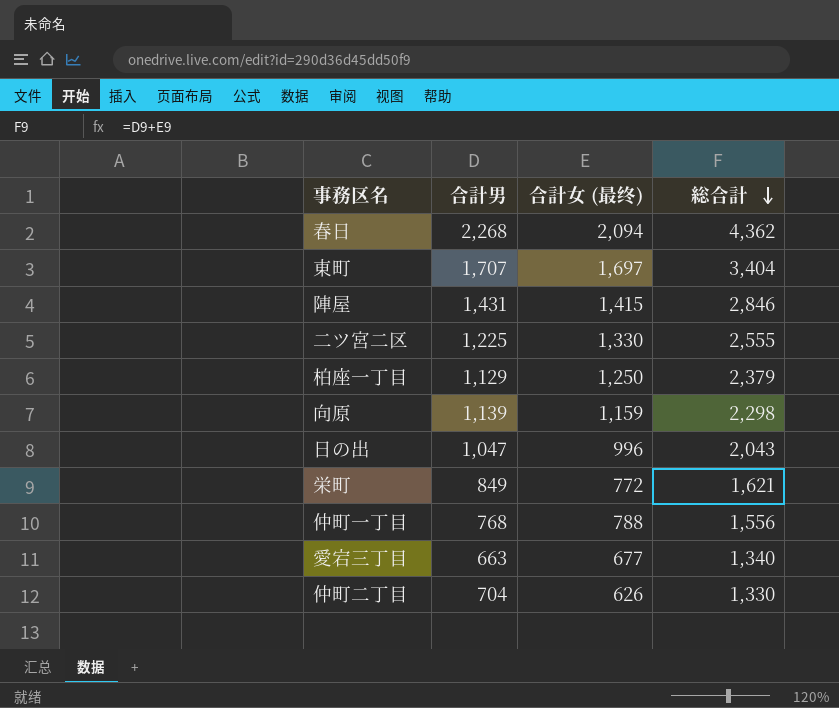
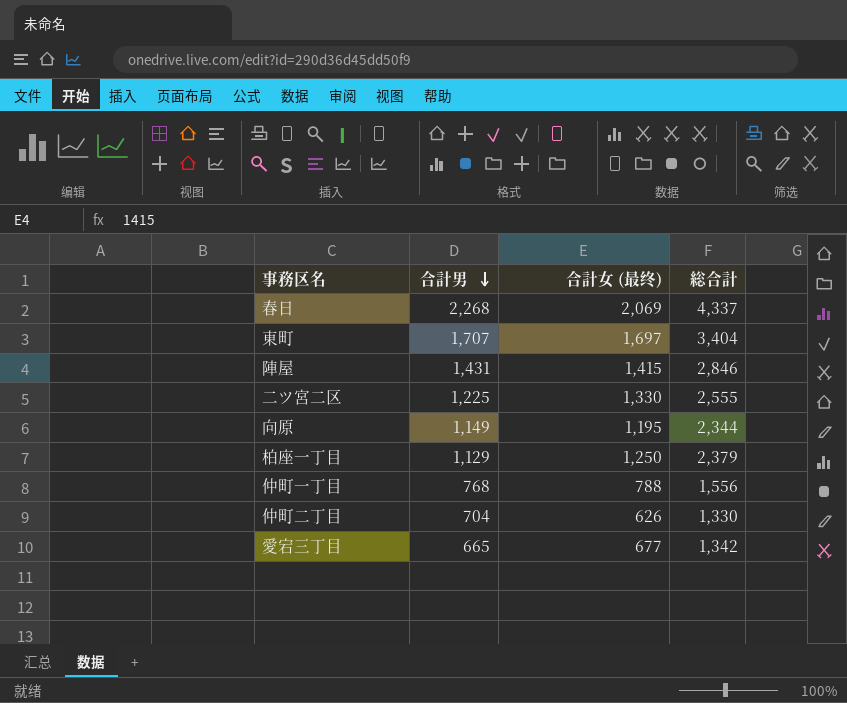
row order: 総合計 descending -> 合計男 descending
row 日の出: 1,047 | 996 | 2,043 -> none
row 栄町: 849 | 772 | 1,621 -> none
春日 | 合計女 (最终): 2,094 -> 2,069
春日 | 総合計: 4,362 -> 4,337
向原 | 合計男: 1,139 -> 1,149
向原 | 合計女 (最终): 1,159 -> 1,195
向原 | 総合計: 2,298 -> 2,344
愛宕三丁目 | 合計男: 663 -> 665
愛宕三丁目 | 総合計: 1,340 -> 1,342

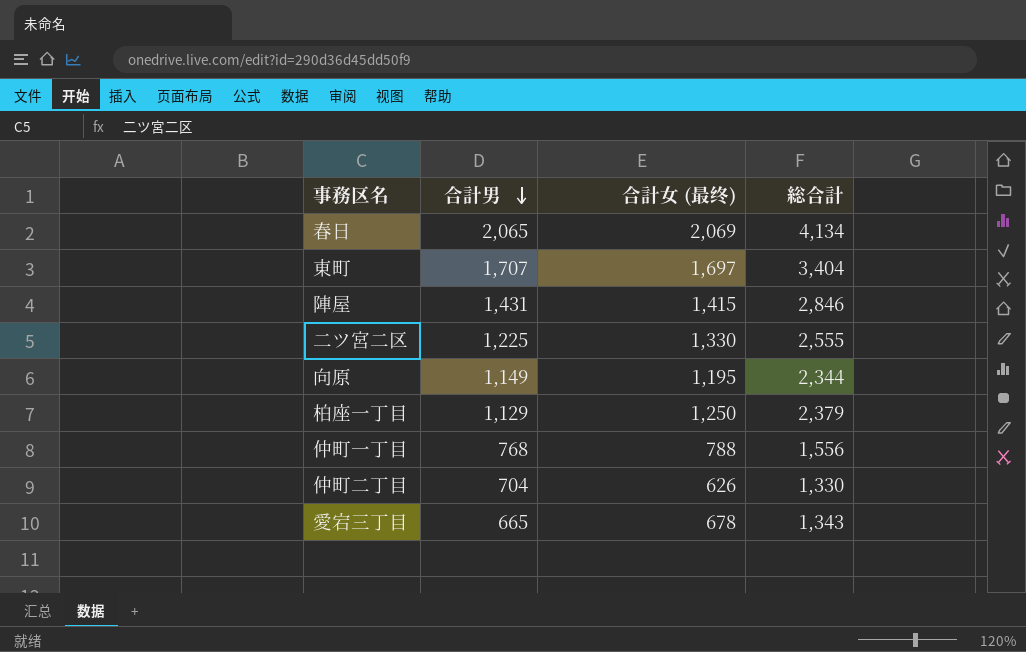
春日 | 合計男: 2,268 -> 2,065
春日 | 総合計: 4,337 -> 4,134
愛宕三丁目 | 合計女 (最终): 677 -> 678
愛宕三丁目 | 総合計: 1,342 -> 1,343

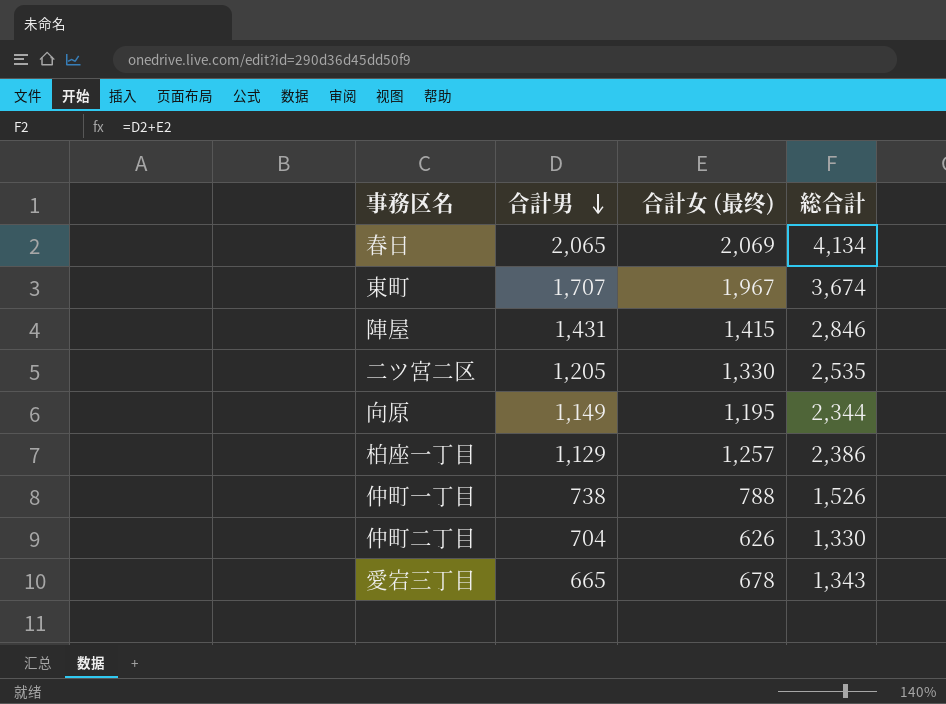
東町 | 合計女 (最终): 1,697 -> 1,967
東町 | 総合計: 3,404 -> 3,674
二ツ宮二区 | 合計男: 1,225 -> 1,205
二ツ宮二区 | 総合計: 2,555 -> 2,535
柏座一丁目 | 合計女 (最终): 1,250 -> 1,257
柏座一丁目 | 総合計: 2,379 -> 2,386
仲町一丁目 | 合計男: 768 -> 738
仲町一丁目 | 総合計: 1,556 -> 1,526

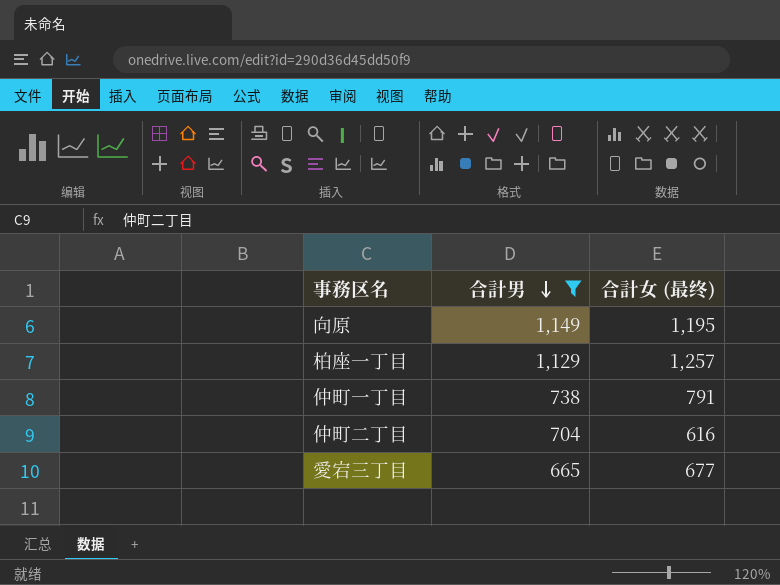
filter: none -> 合計男 <= 1,149
column 総合計 | formula: [合計男] + [合計女 (最终)] -> none
仲町一丁目 | 合計女 (最终): 788 -> 791
仲町二丁目 | 合計女 (最终): 626 -> 616
愛宕三丁目 | 合計女 (最终): 678 -> 677

